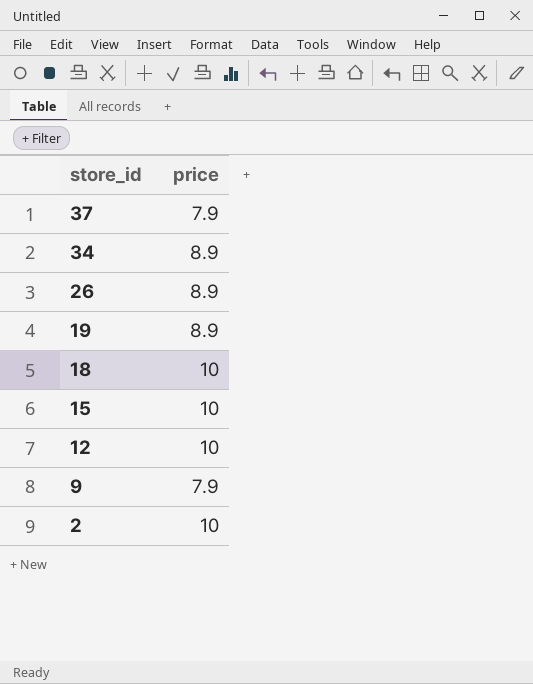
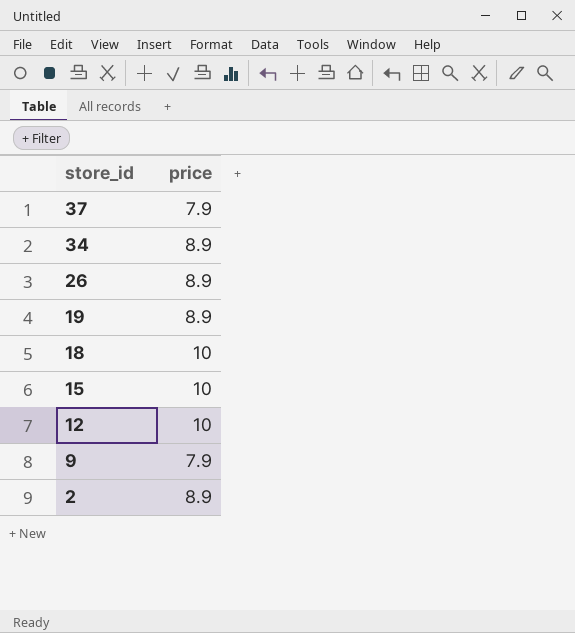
2 | price: 10 -> 8.9

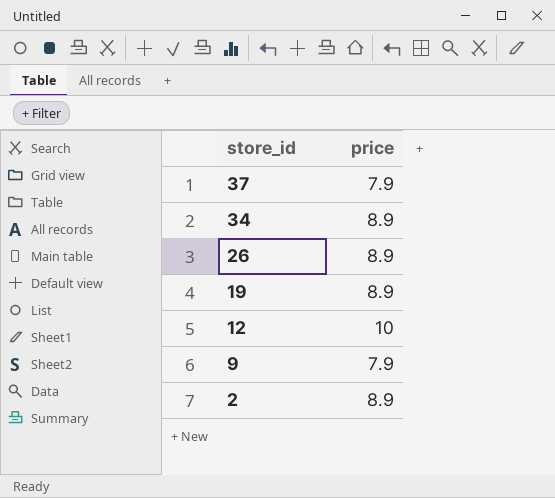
row 18: 10 -> none
row 15: 10 -> none

